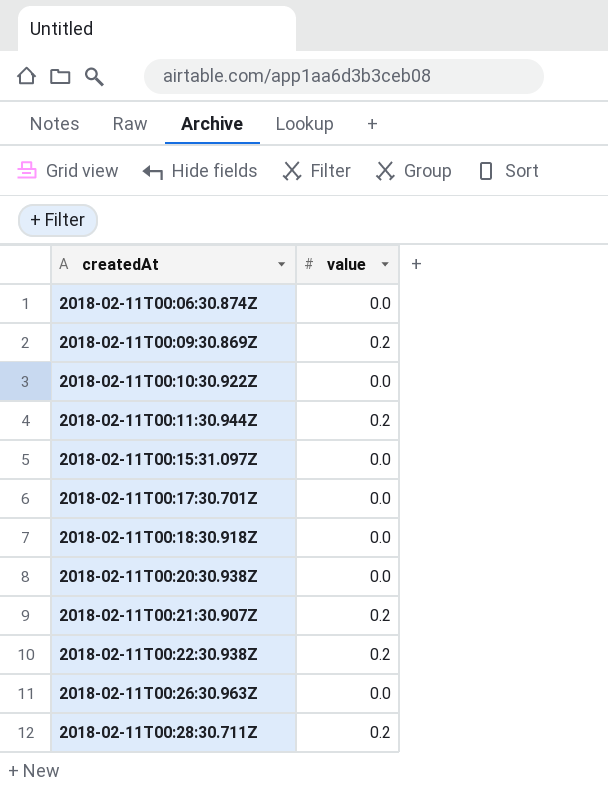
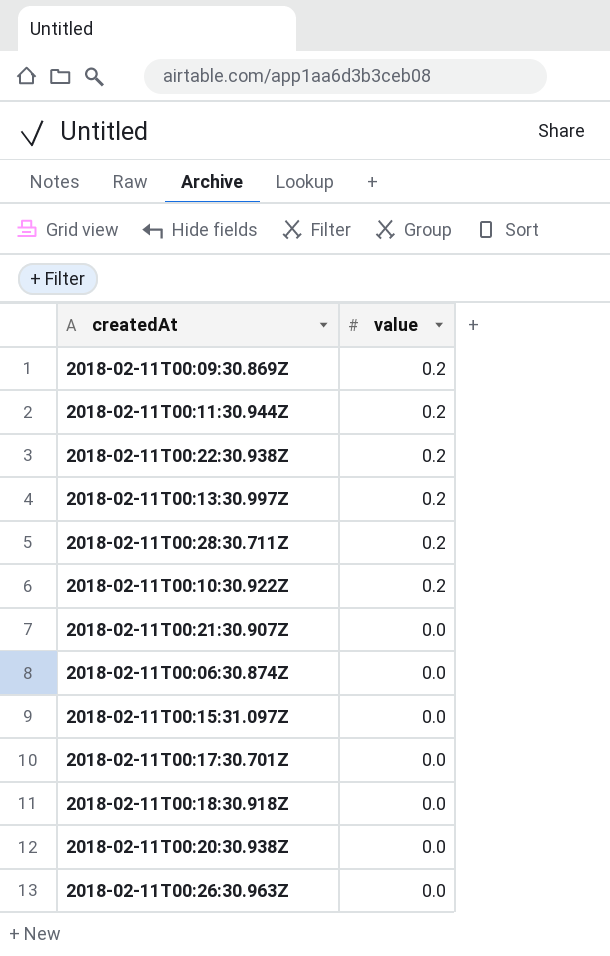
row order: createdAt ascending -> value descending
row 2018-02-11T00:13:30.997Z: none -> 0.2
2018-02-11T00:10:30.922Z | value: 0.0 -> 0.2
2018-02-11T00:21:30.907Z | value: 0.2 -> 0.0

